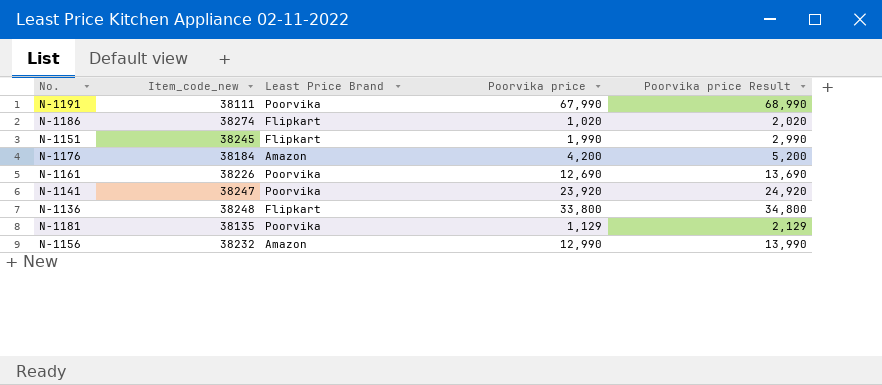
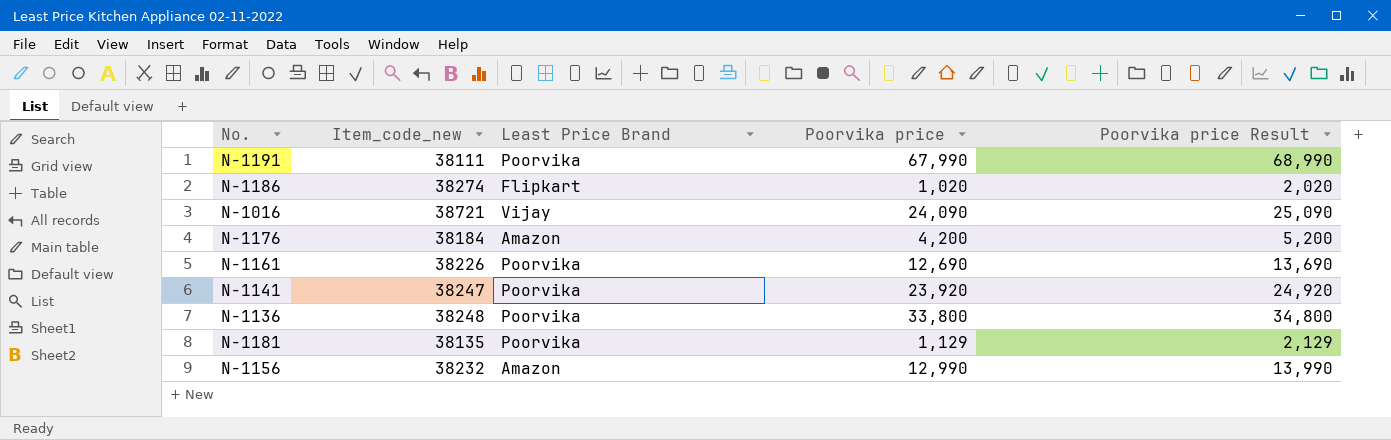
row N-1151: 38245 | Flipkart | 1,990 | 2,990 -> none
row N-1016: none -> 38721 | Vijay | 24,090 | 25,090
N-1136 | Least Price Brand: Flipkart -> Poorvika

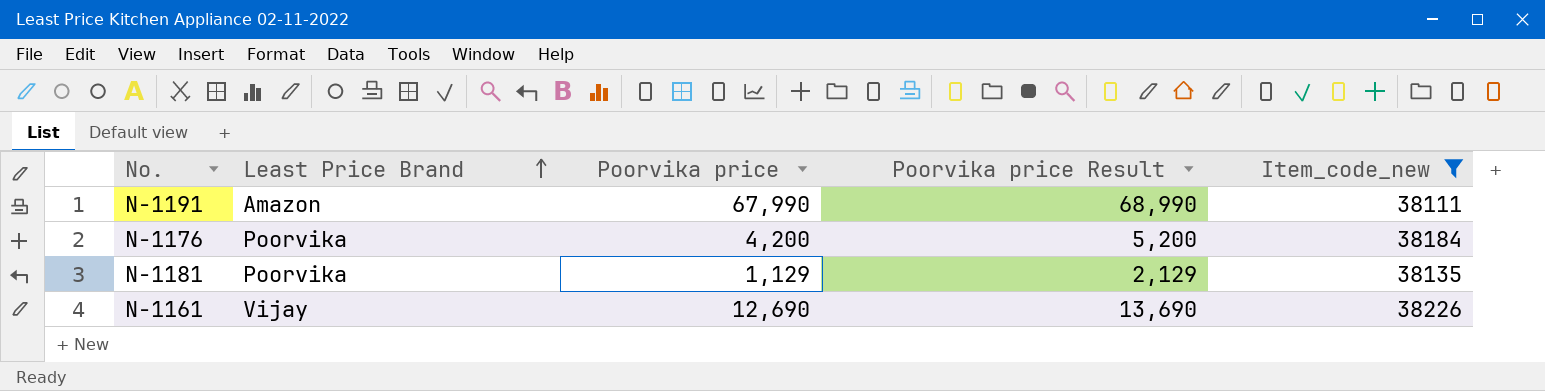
filter: none -> Item_code_new <= 38226
row order: none -> Least Price Brand ascending
column Item_code_new | position: 2 -> 5
N-1191 | Least Price Brand: Poorvika -> Amazon
N-1176 | Least Price Brand: Amazon -> Poorvika
N-1161 | Least Price Brand: Poorvika -> Vijay

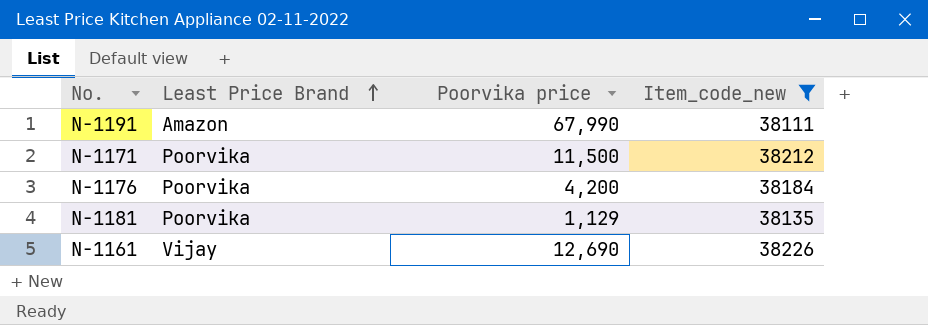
column Poorvika price Result | formula: [Poorvika price] + 1000 -> none
row N-1171: none -> Poorvika | 11,500 | 38212

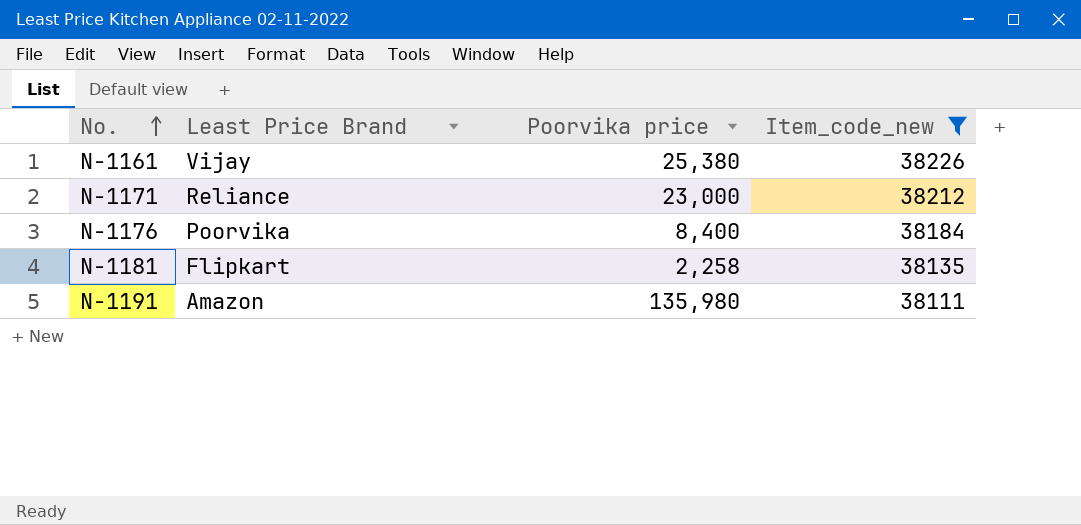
row order: Least Price Brand ascending -> No. ascending
N-1161 | Poorvika price: 12,690 -> 25,380
N-1171 | Least Price Brand: Poorvika -> Reliance
N-1171 | Poorvika price: 11,500 -> 23,000
N-1176 | Poorvika price: 4,200 -> 8,400
N-1181 | Least Price Brand: Poorvika -> Flipkart
N-1181 | Poorvika price: 1,129 -> 2,258
N-1191 | Poorvika price: 67,990 -> 135,980

